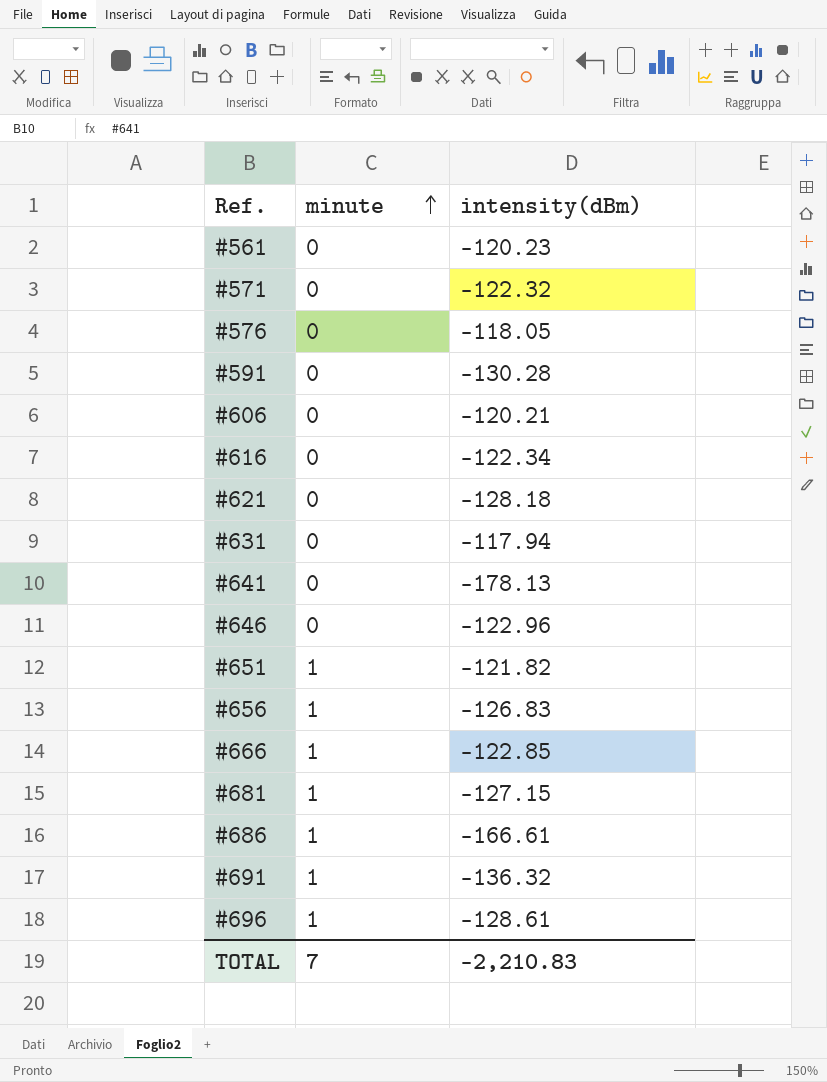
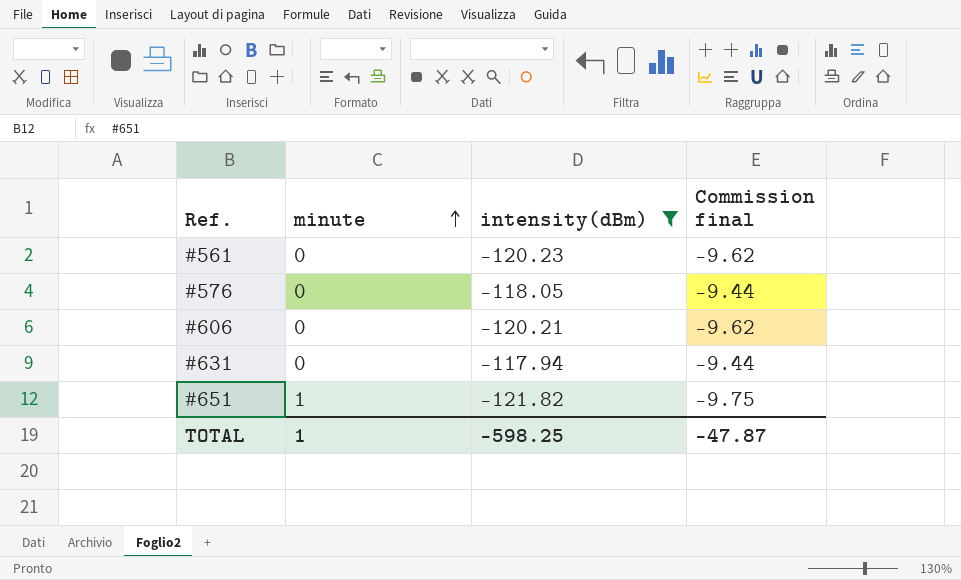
filter: none -> intensity(dBm) >= -121.82
column Commission final | formula: none -> [intensity(dBm)] * 0.08
TOTAL | minute: 7 -> 1
TOTAL | intensity(dBm): -2,210.83 -> -598.25

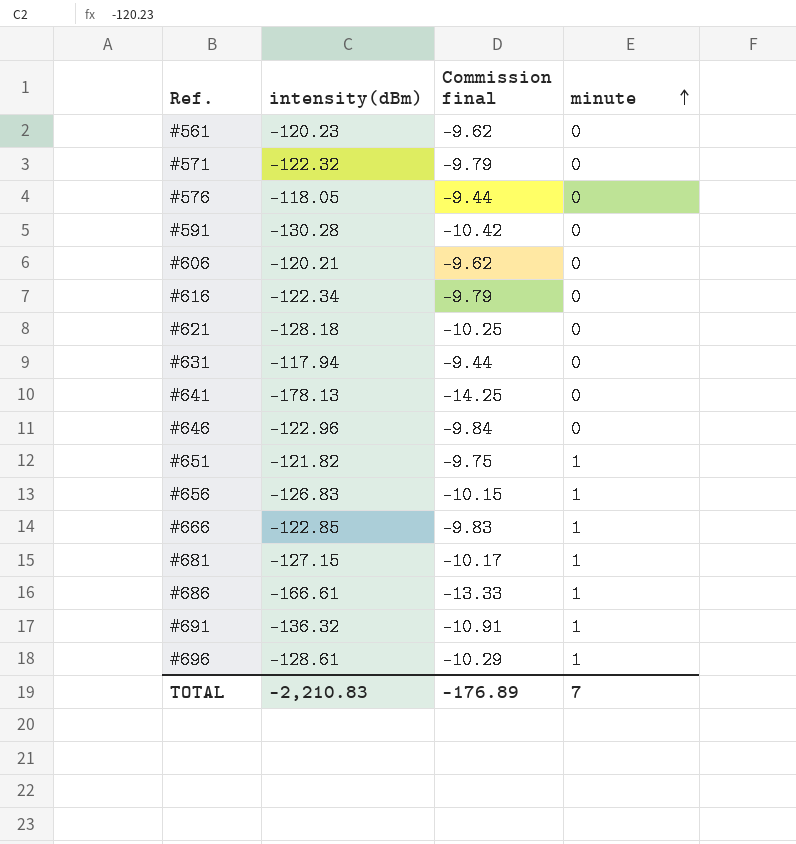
filter: intensity(dBm) >= -121.82 -> none
column minute | position: 2 -> 4
TOTAL | intensity(dBm): -598.25 -> -2,210.83
TOTAL | Commission final: -47.87 -> -176.89
TOTAL | minute: 1 -> 7

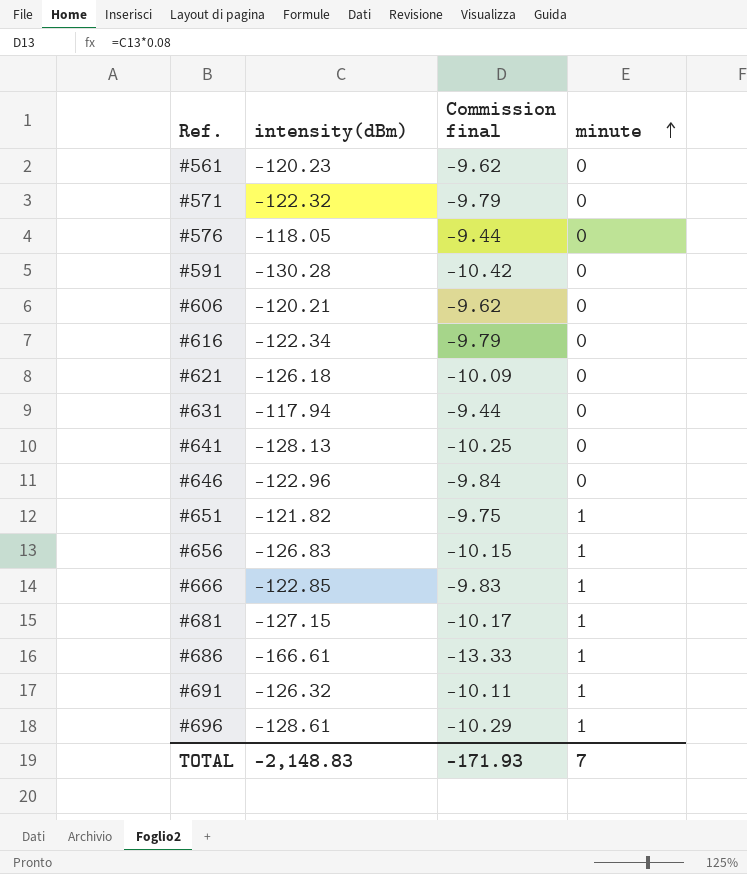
#621 | intensity(dBm): -128.18 -> -126.18
#621 | Commission final: -10.25 -> -10.09
#641 | intensity(dBm): -178.13 -> -128.13
#641 | Commission final: -14.25 -> -10.25
#691 | intensity(dBm): -136.32 -> -126.32
#691 | Commission final: -10.91 -> -10.11
TOTAL | intensity(dBm): -2,210.83 -> -2,148.83
TOTAL | Commission final: -176.89 -> -171.93

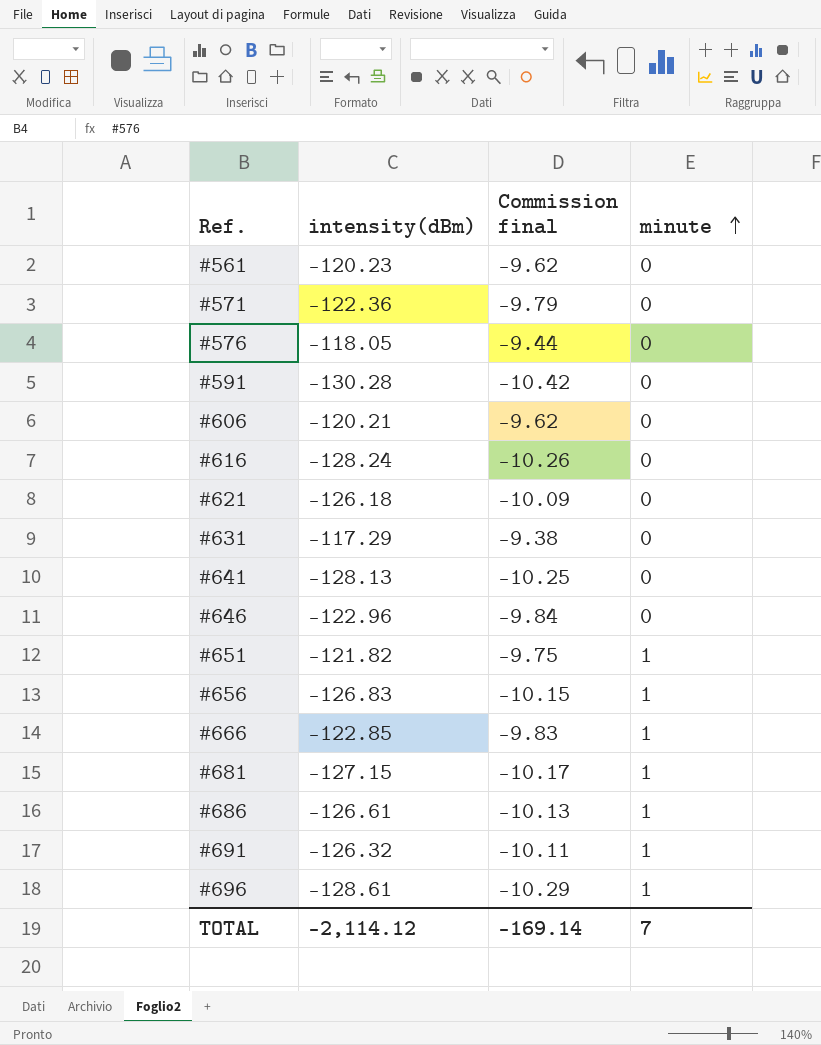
#571 | intensity(dBm): -122.32 -> -122.36
#616 | intensity(dBm): -122.34 -> -128.24
#616 | Commission final: -9.79 -> -10.26
#631 | intensity(dBm): -117.94 -> -117.29
#631 | Commission final: -9.44 -> -9.38
#686 | intensity(dBm): -166.61 -> -126.61
#686 | Commission final: -13.33 -> -10.13
TOTAL | intensity(dBm): -2,148.83 -> -2,114.12
TOTAL | Commission final: -171.93 -> -169.14

